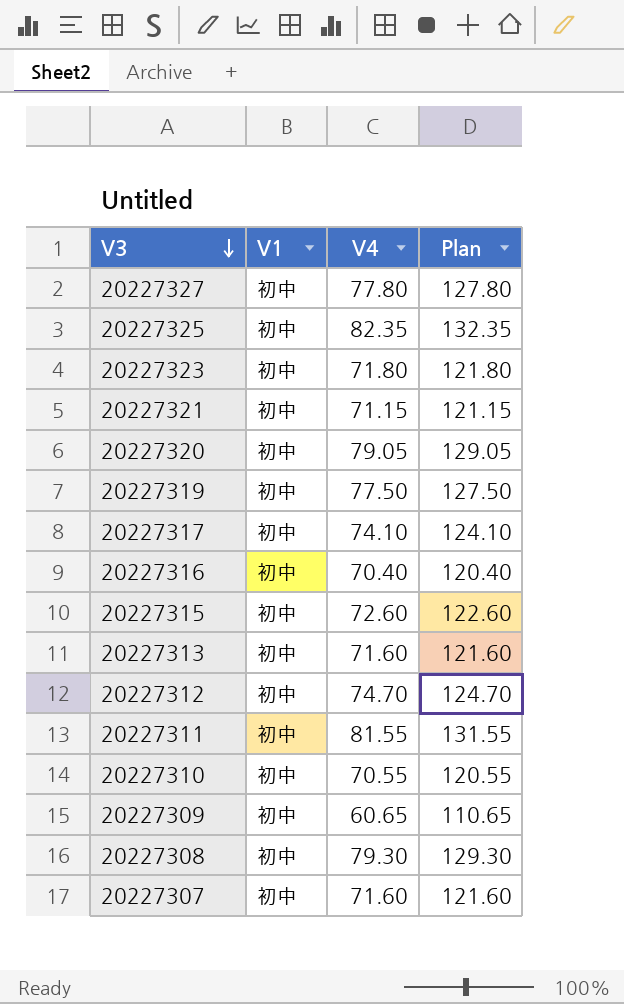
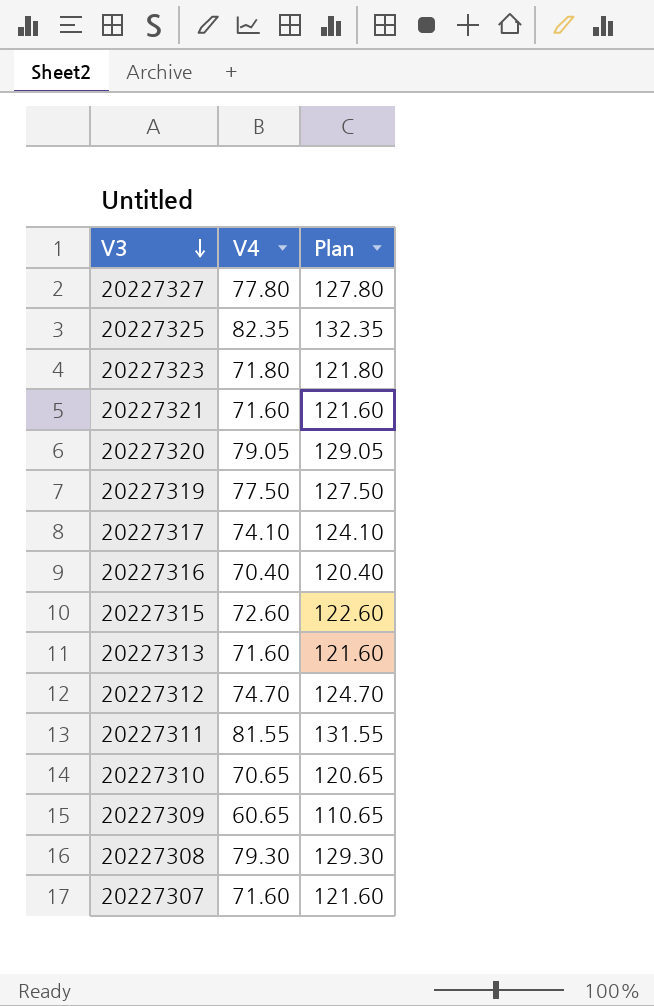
column V1 | position: 2 -> none
20227321 | V4: 71.15 -> 71.60
20227321 | Plan: 121.15 -> 121.60
20227310 | V4: 70.55 -> 70.65
20227310 | Plan: 120.55 -> 120.65

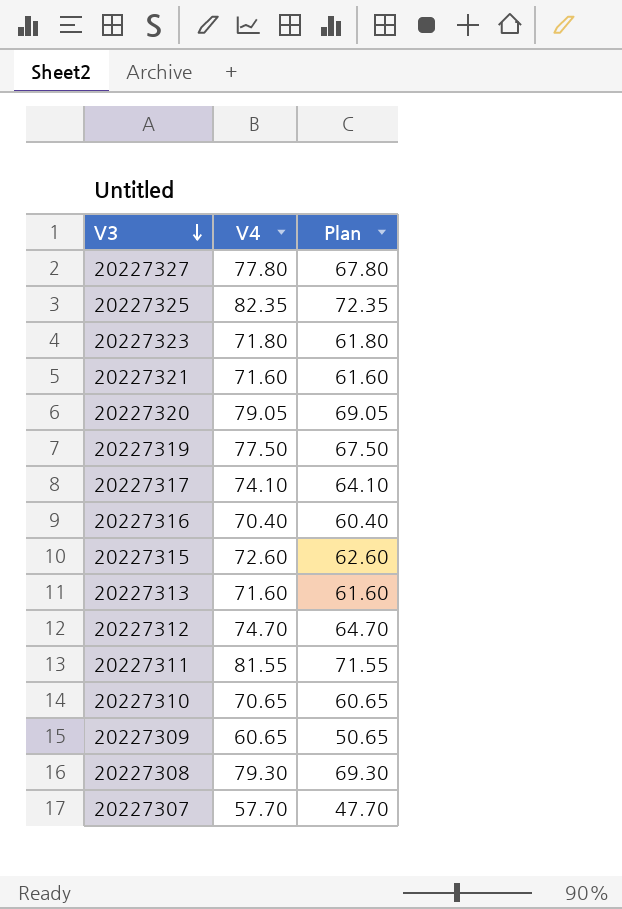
column Plan | formula: [V4] + 50 -> [V4] - 10
20227307 | V4: 71.60 -> 57.70

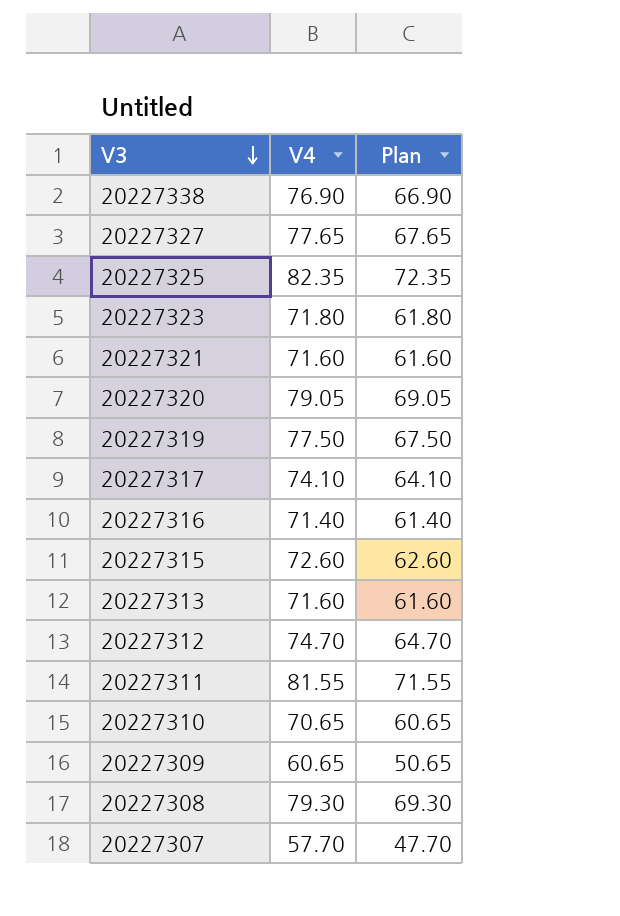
row 20227338: none -> 76.90 | 66.90
20227327 | V4: 77.80 -> 77.65
20227327 | Plan: 67.80 -> 67.65
20227316 | V4: 70.40 -> 71.40
20227316 | Plan: 60.40 -> 61.40

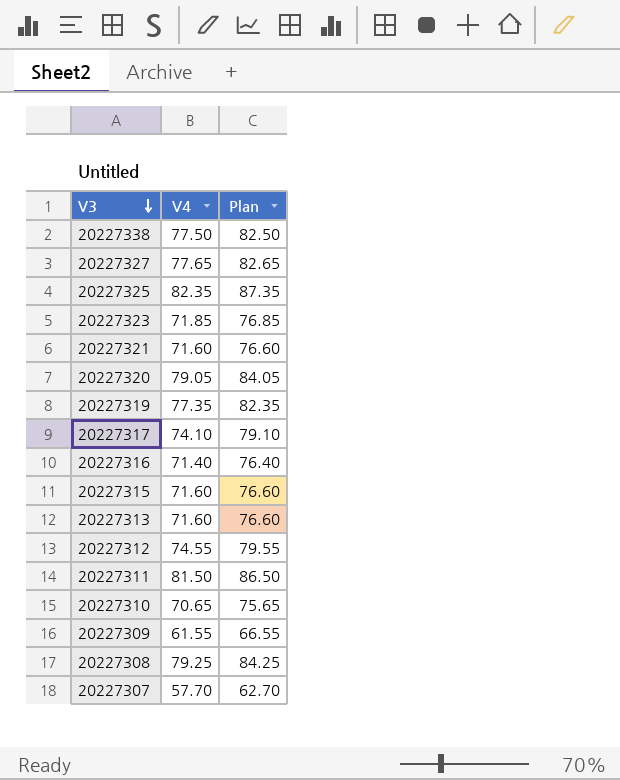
column Plan | formula: [V4] - 10 -> [V4] + 5
20227338 | V4: 76.90 -> 77.50
20227323 | V4: 71.80 -> 71.85
20227319 | V4: 77.50 -> 77.35
20227315 | V4: 72.60 -> 71.60
20227312 | V4: 74.70 -> 74.55
20227311 | V4: 81.55 -> 81.50
20227309 | V4: 60.65 -> 61.55
20227308 | V4: 79.30 -> 79.25

